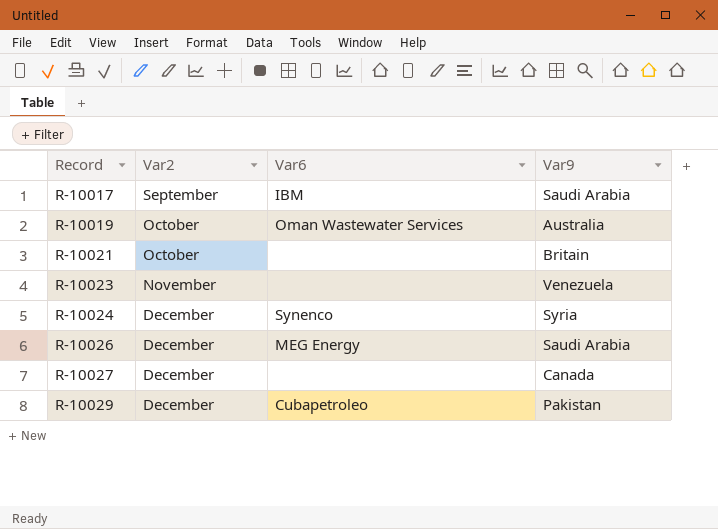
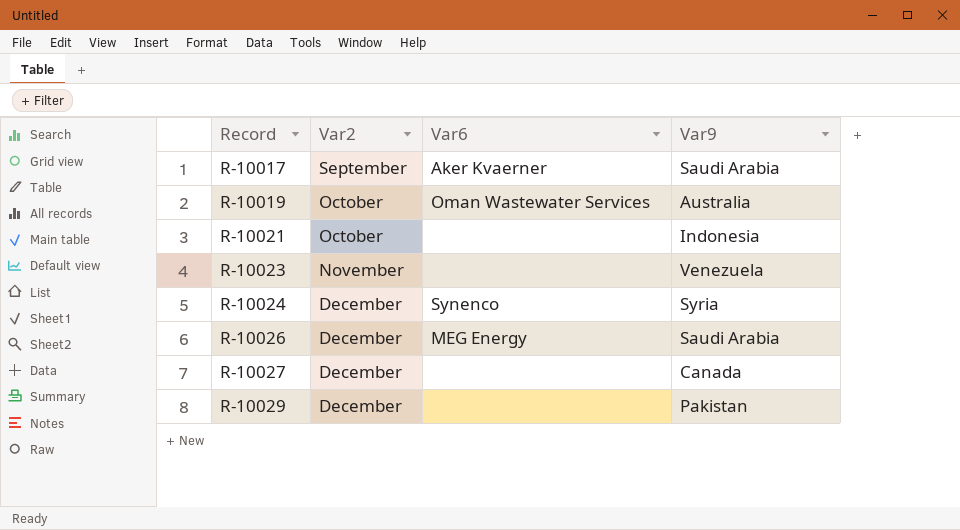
R-10017 | Var6: IBM -> Aker Kvaerner
R-10021 | Var9: Britain -> Indonesia
R-10029 | Var6: Cubapetroleo -> none

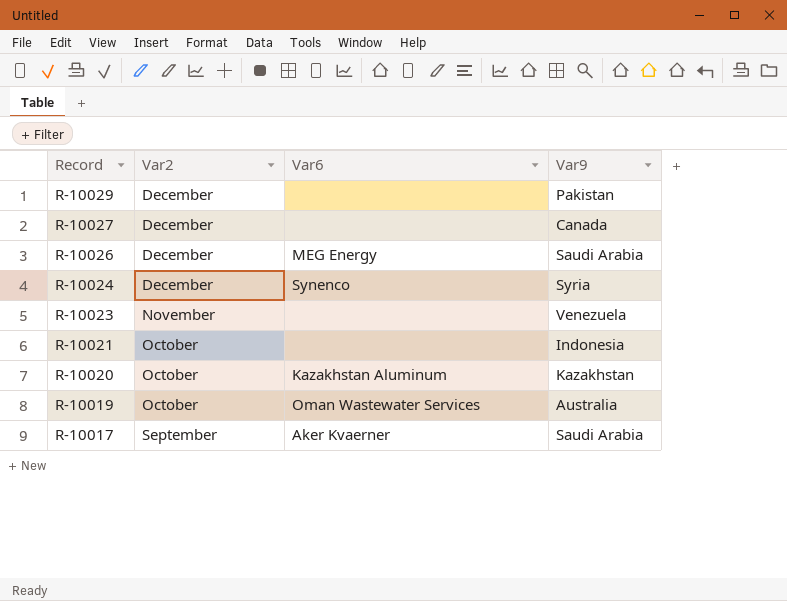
row order: Record ascending -> Record descending
row R-10020: none -> October | Kazakhstan Aluminum | Kazakhstan

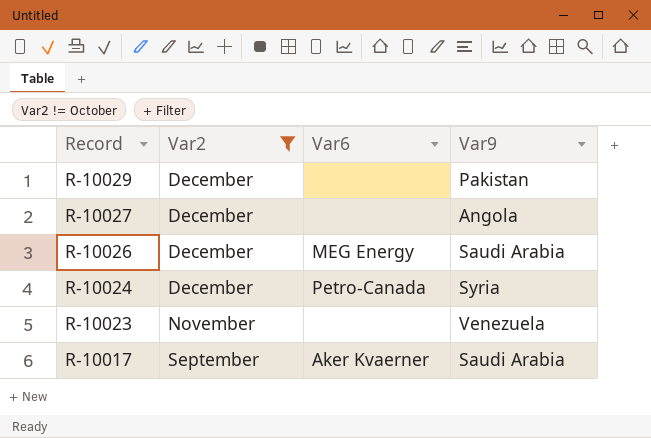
filter: none -> Var2 != October
R-10027 | Var9: Canada -> Angola
R-10024 | Var6: Synenco -> Petro-Canada

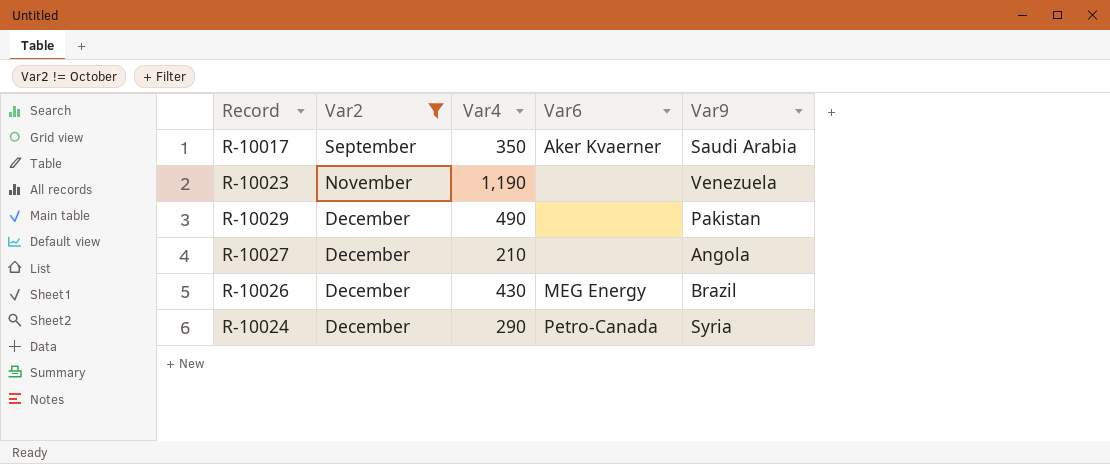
row order: Record descending -> Var2 ascending
column Var4 | position: none -> 3
R-10026 | Var9: Saudi Arabia -> Brazil

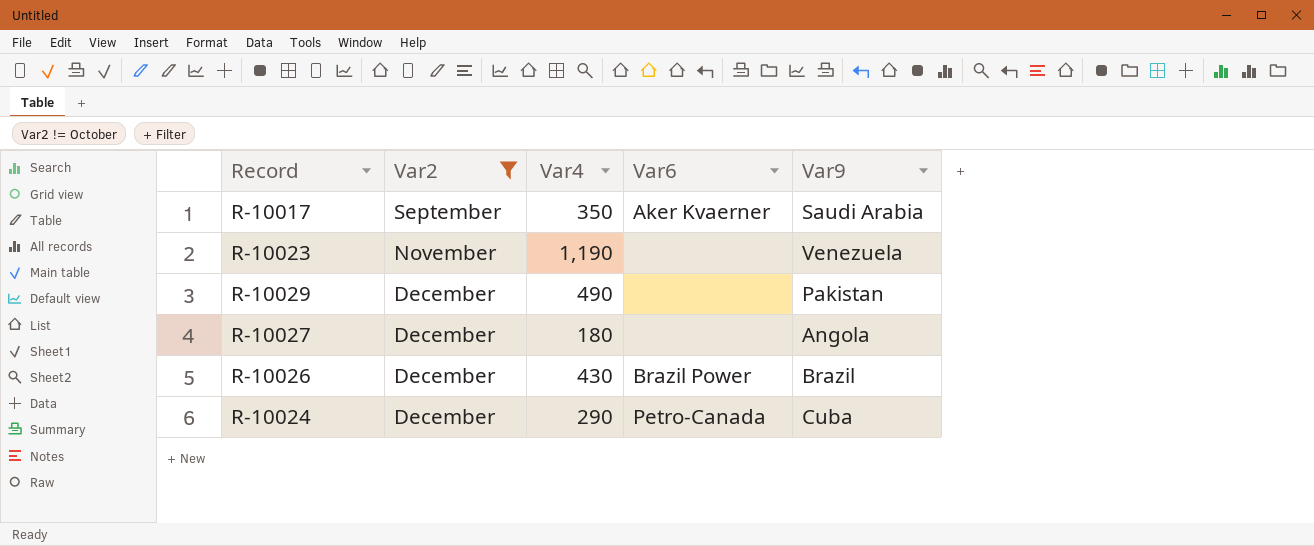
R-10027 | Var4: 210 -> 180
R-10026 | Var6: MEG Energy -> Brazil Power
R-10024 | Var9: Syria -> Cuba

